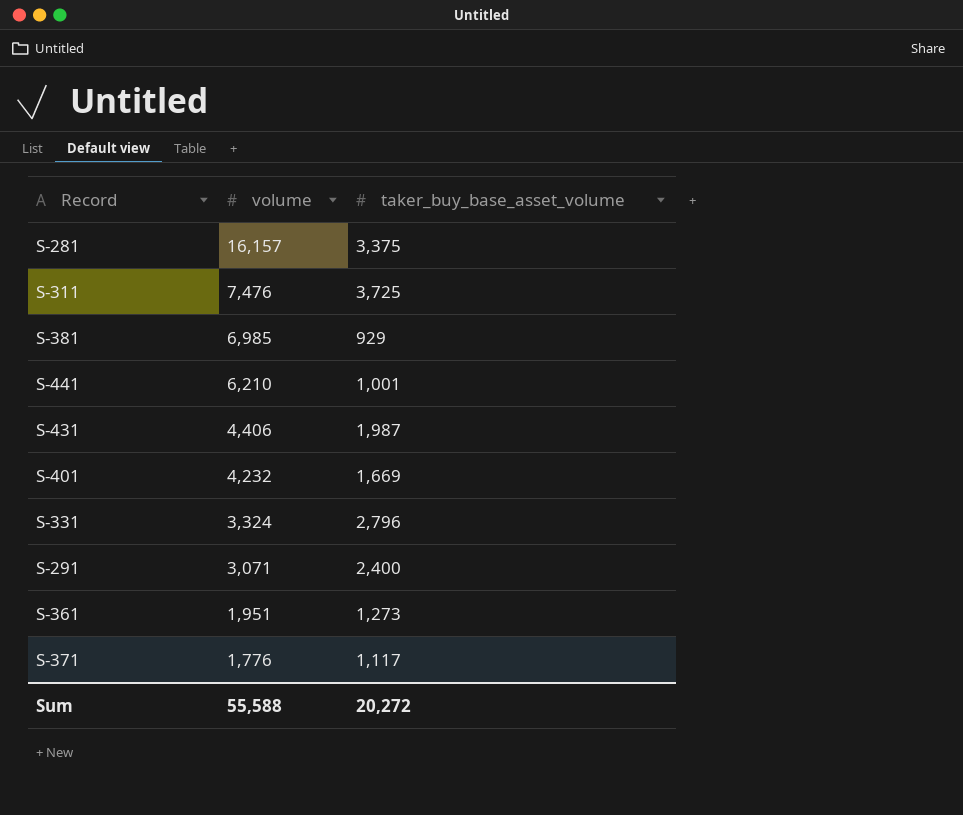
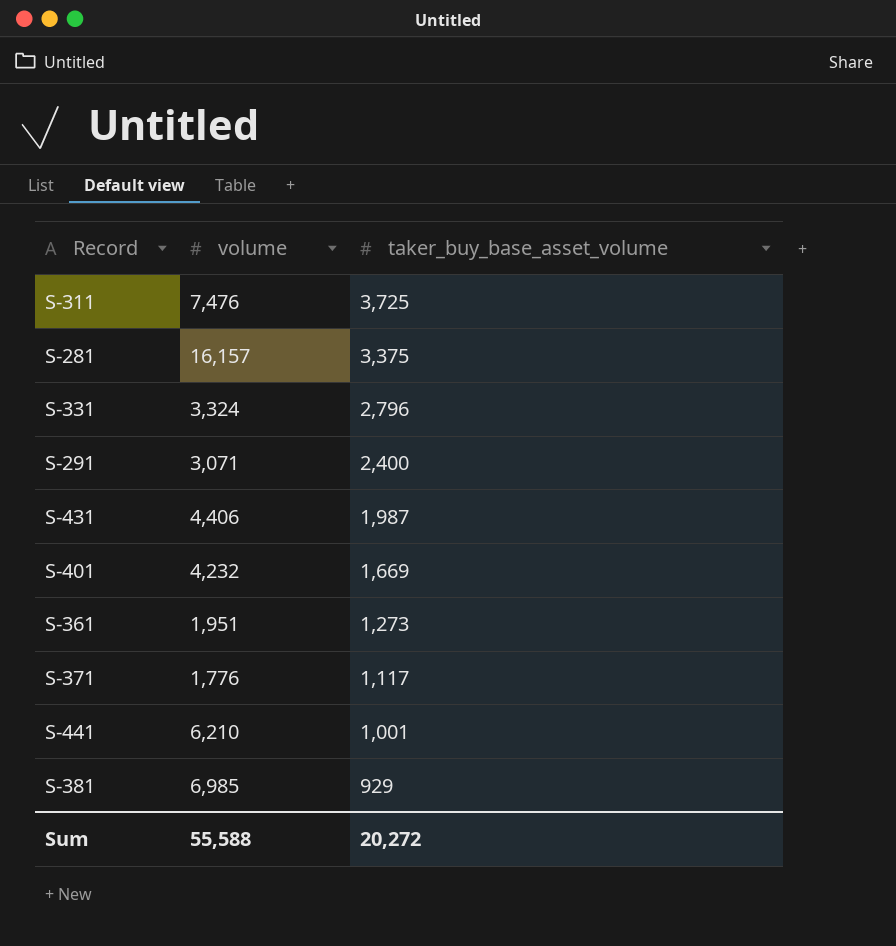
row order: volume descending -> taker_buy_base_asset_volume descending

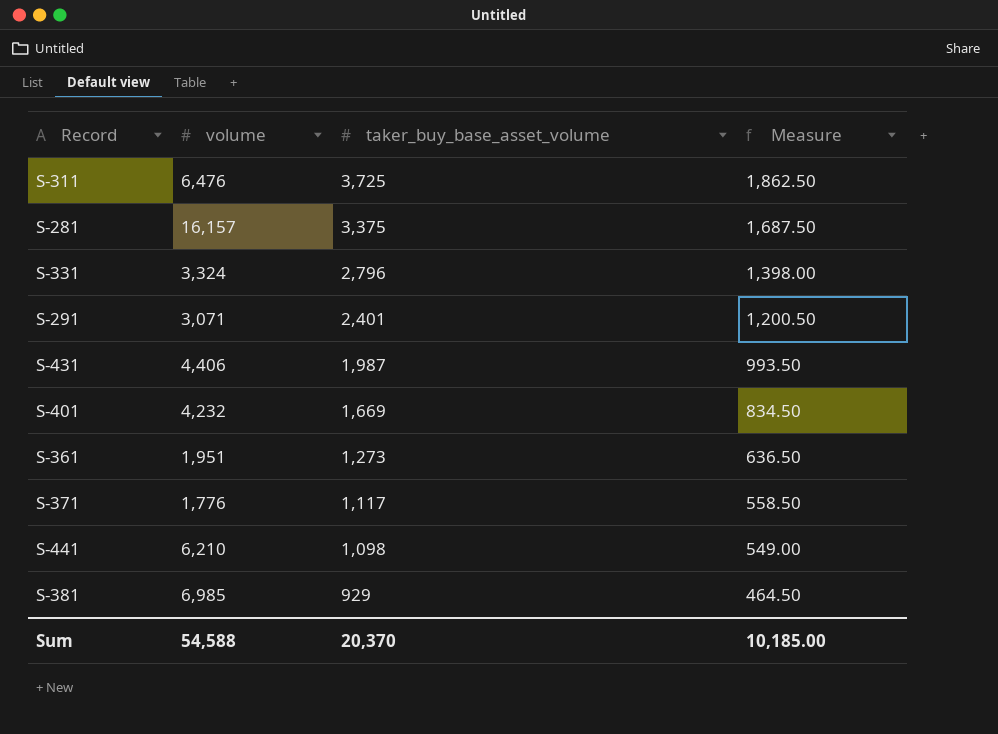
column Measure | formula: none -> [taker_buy_base_asset_volume] * 0.5
S-311 | volume: 7,476 -> 6,476
S-291 | taker_buy_base_asset_volume: 2,400 -> 2,401
S-441 | taker_buy_base_asset_volume: 1,001 -> 1,098
Sum | volume: 55,588 -> 54,588
Sum | taker_buy_base_asset_volume: 20,272 -> 20,370

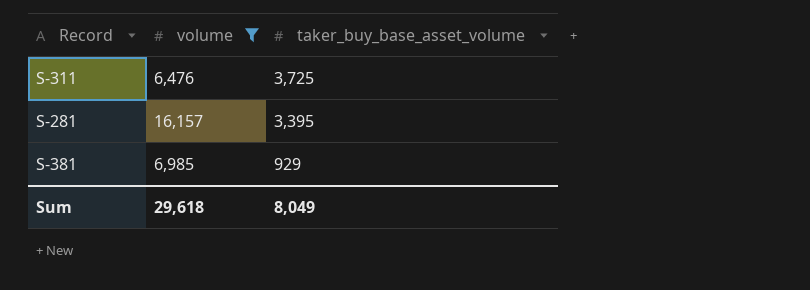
filter: none -> volume >= 6,476
column Measure | formula: [taker_buy_base_asset_volume] * 0.5 -> none
S-281 | taker_buy_base_asset_volume: 3,375 -> 3,395
Sum | volume: 54,588 -> 29,618
Sum | taker_buy_base_asset_volume: 20,370 -> 8,049

